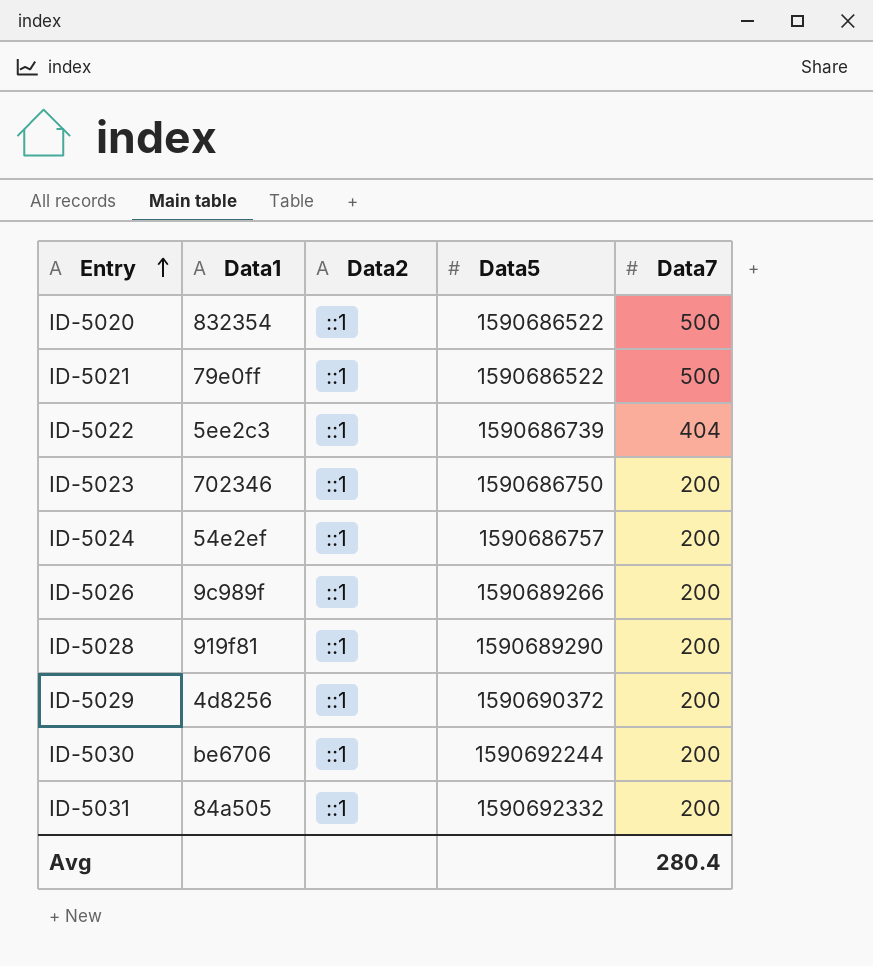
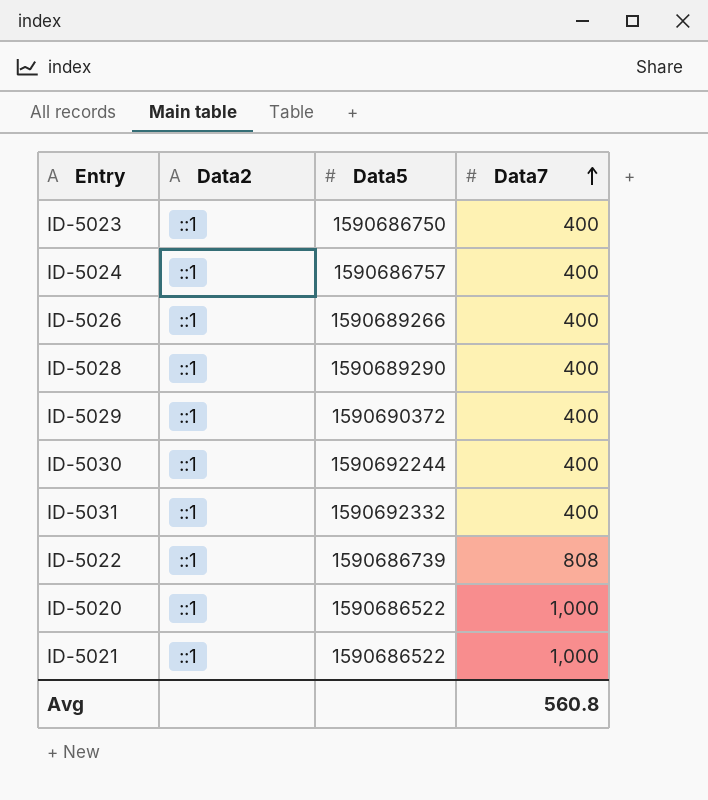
row order: Entry ascending -> Data7 ascending
column Data1 | position: 2 -> none
ID-5023 | Data7: 200 -> 400
ID-5024 | Data7: 200 -> 400
ID-5026 | Data7: 200 -> 400
ID-5028 | Data7: 200 -> 400
ID-5029 | Data7: 200 -> 400
ID-5030 | Data7: 200 -> 400
ID-5031 | Data7: 200 -> 400
ID-5022 | Data7: 404 -> 808
ID-5020 | Data7: 500 -> 1,000
ID-5021 | Data7: 500 -> 1,000
Avg | Data7: 280.4 -> 560.8

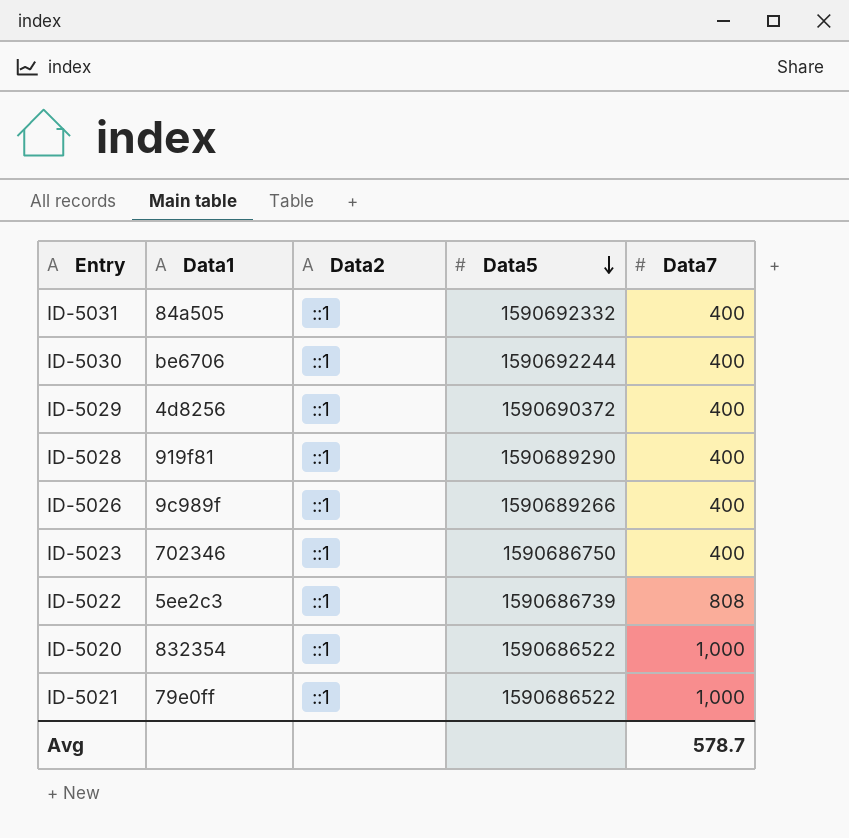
row order: Data7 ascending -> Data5 descending
column Data1 | position: none -> 2
row ID-5024: ::1 | 1590686757 | 400 -> none
Avg | Data7: 560.8 -> 578.7

